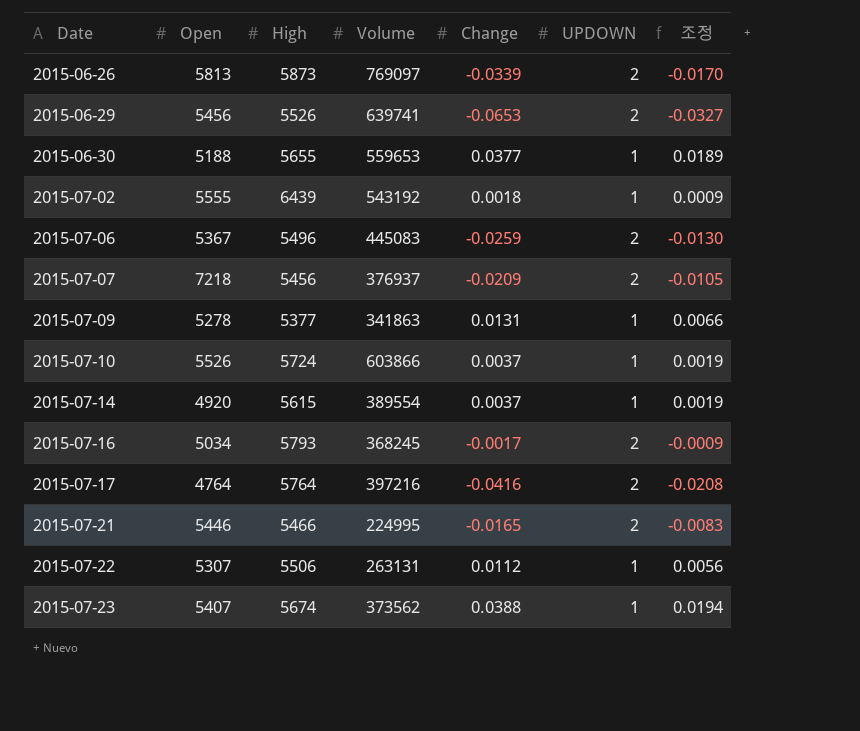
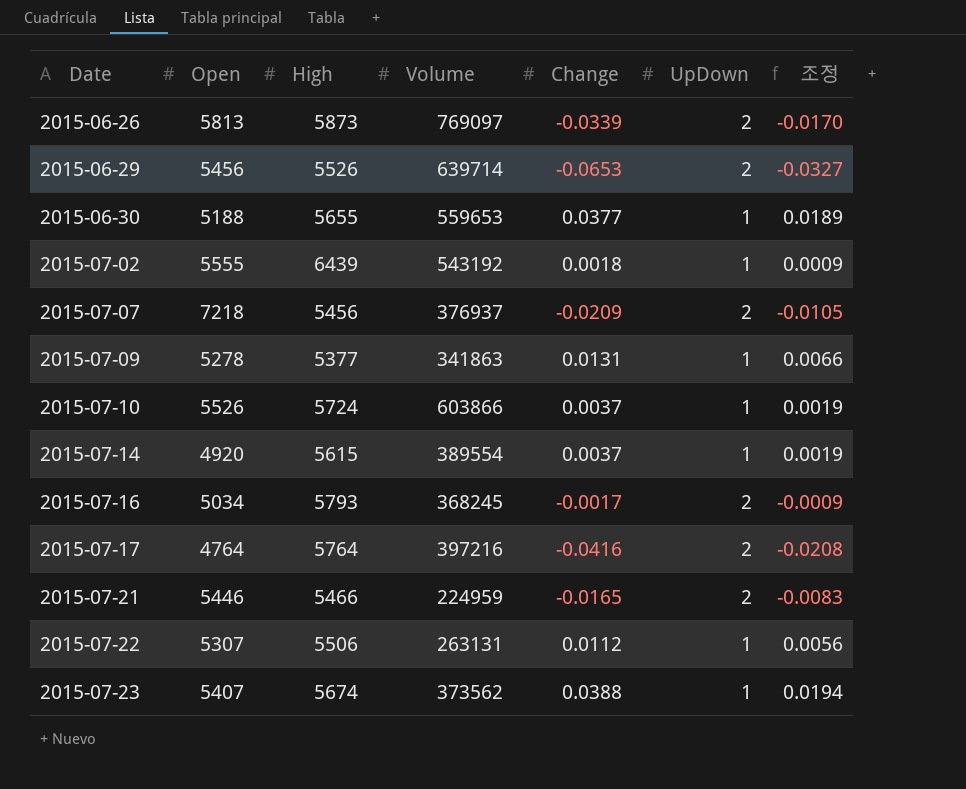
column name: UPDOWN -> UpDown
row 2015-07-06: 5367 | 5496 | 445083 | -0.0259 | 2 | -0.0130 -> none
2015-06-29 | Volume: 639741 -> 639714
2015-07-21 | Volume: 224995 -> 224959

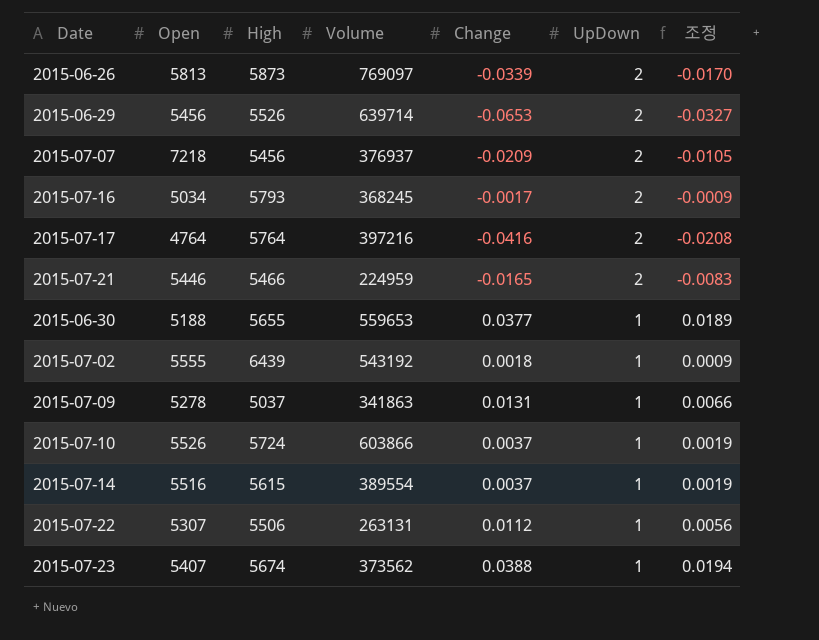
row order: Date ascending -> UpDown descending
2015-07-09 | High: 5377 -> 5037
2015-07-14 | Open: 4920 -> 5516

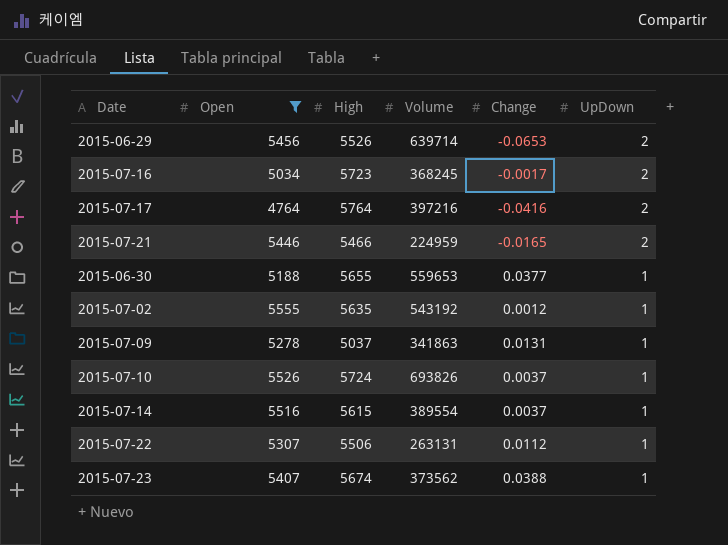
filter: none -> Open <= 5555
column 조정 | formula: [Change] * 0.5 -> none
2015-07-16 | High: 5793 -> 5723
2015-07-02 | High: 6439 -> 5635
2015-07-02 | Change: 0.0018 -> 0.0012
2015-07-10 | Volume: 603866 -> 693826

